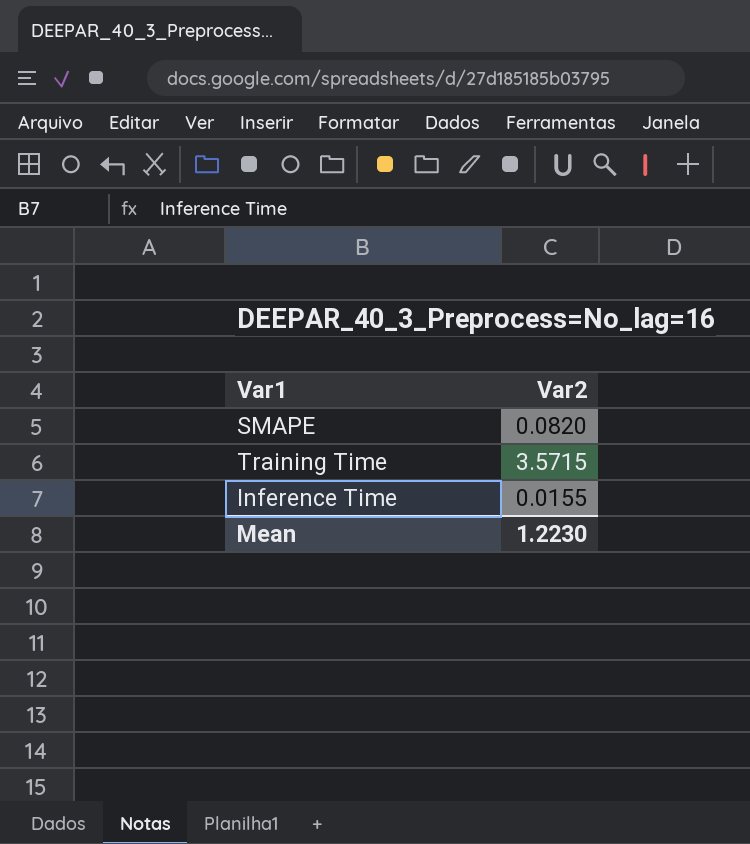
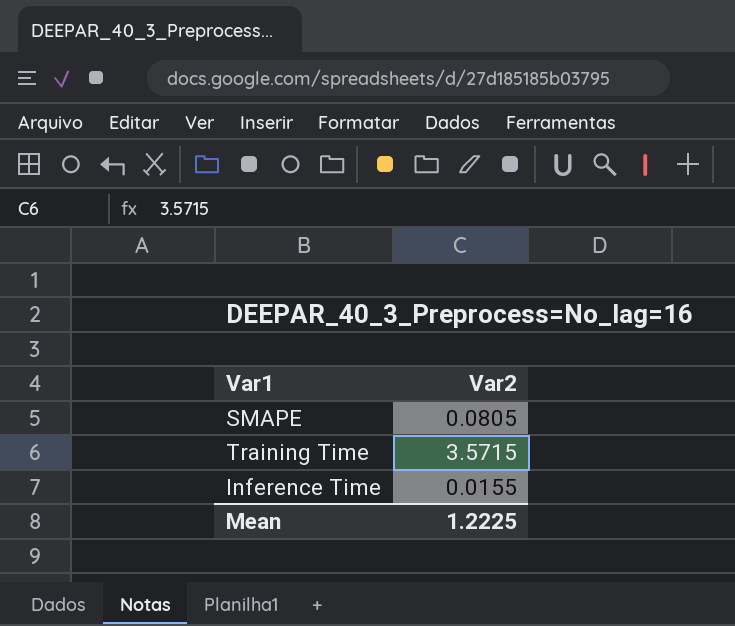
SMAPE | Var2: 0.0820 -> 0.0805
Mean | Var2: 1.2230 -> 1.2225

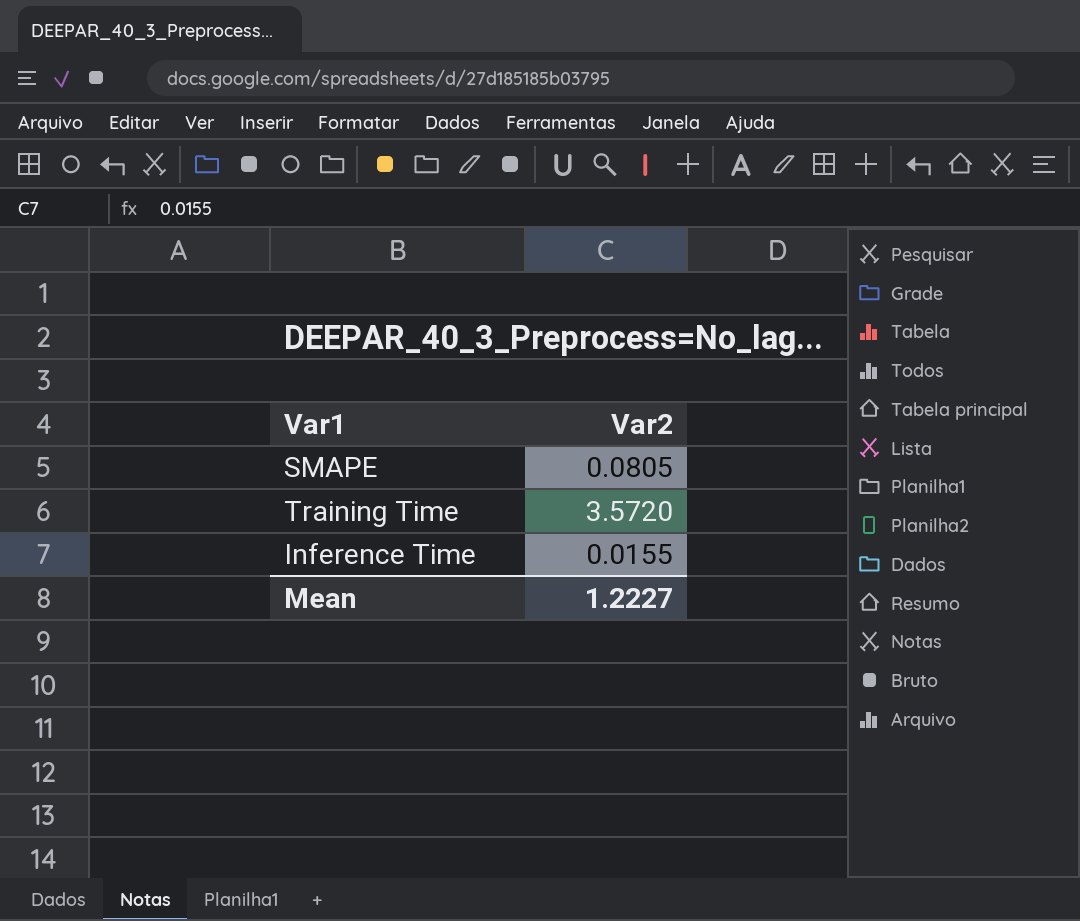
Training Time | Var2: 3.5715 -> 3.5720
Mean | Var2: 1.2225 -> 1.2227

